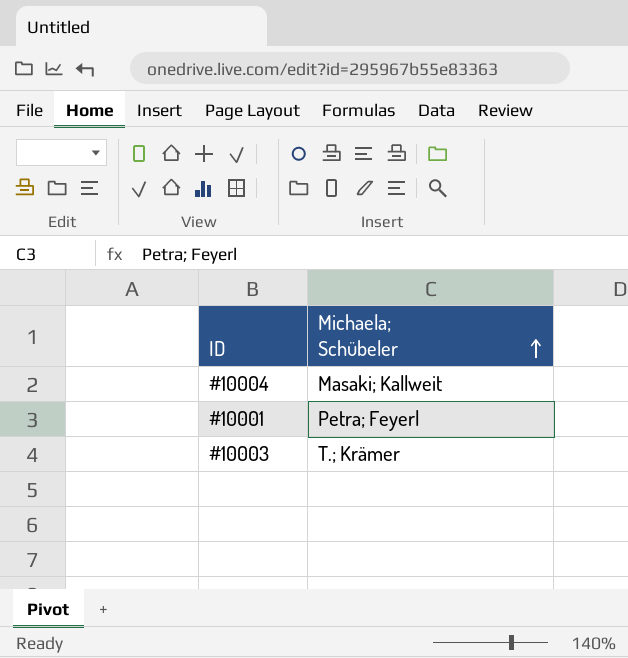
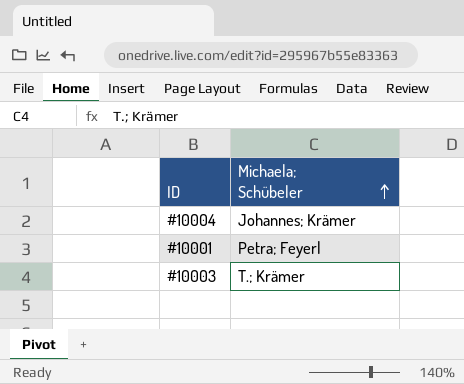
#10004 | Michaela; Schübeler: Masaki; Kallweit -> Johannes; Krämer

